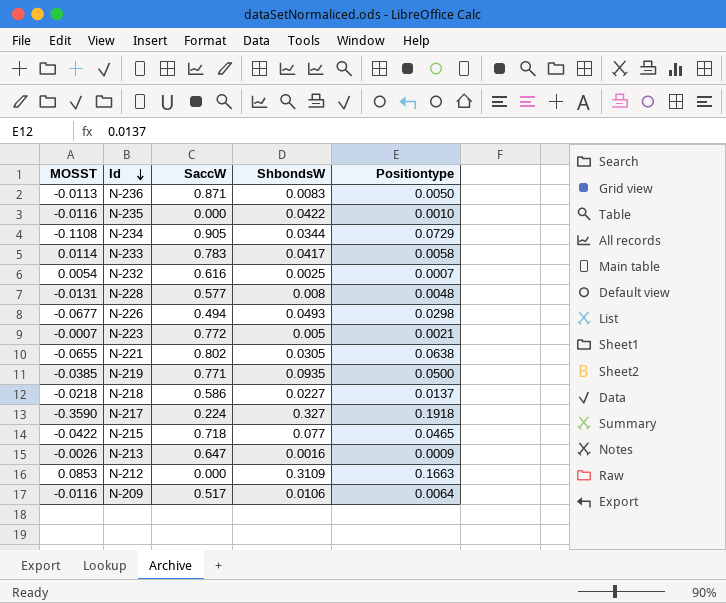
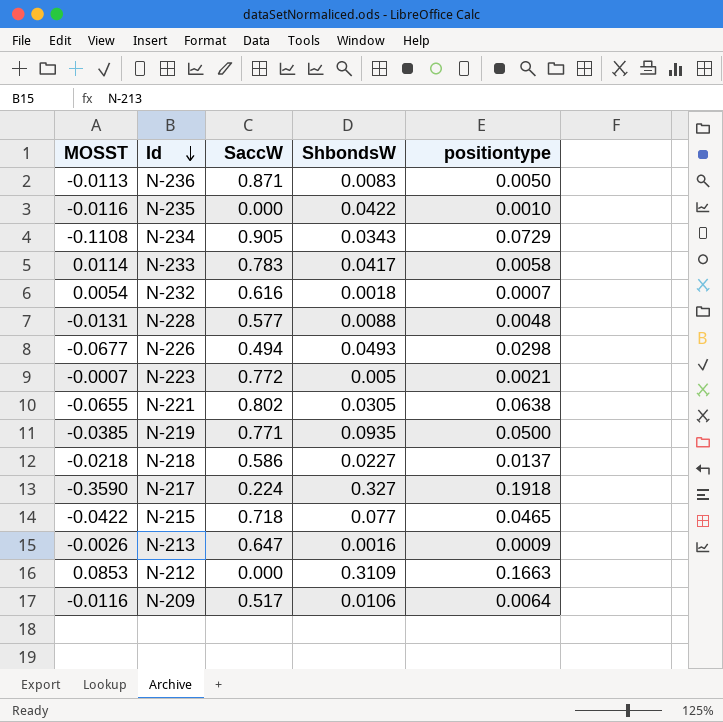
column name: Positiontype -> positiontype
N-234 | ShbondsW: 0.0344 -> 0.0343
N-232 | ShbondsW: 0.0025 -> 0.0018
N-228 | ShbondsW: 0.008 -> 0.0088

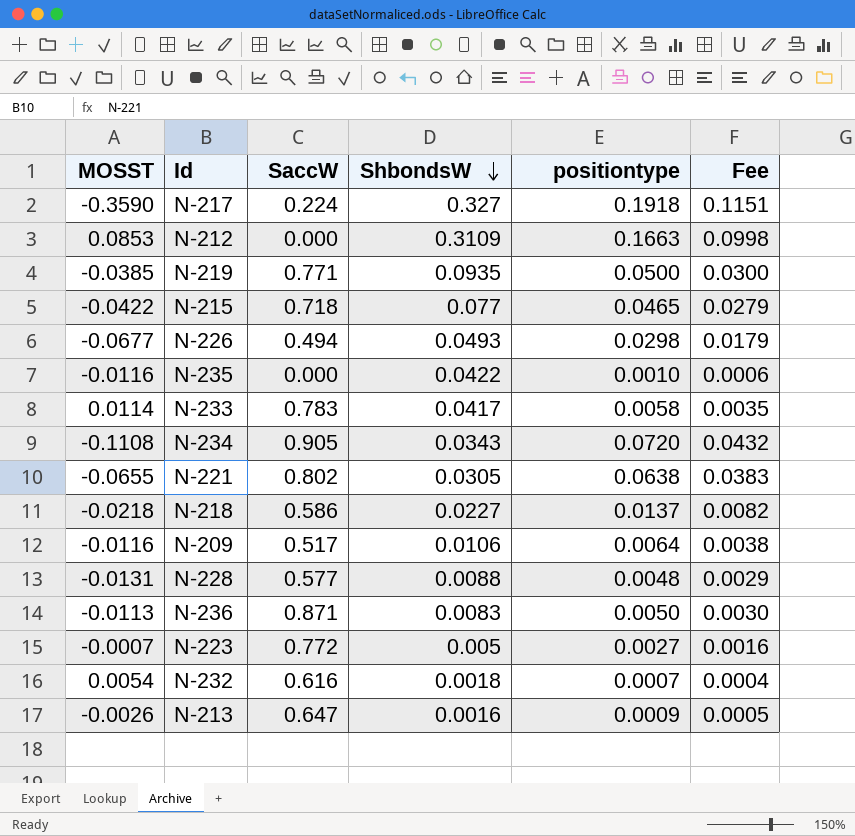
row order: Id descending -> ShbondsW descending
column Fee | formula: none -> [positiontype] * 0.6
N-234 | positiontype: 0.0729 -> 0.0720
N-223 | positiontype: 0.0021 -> 0.0027

